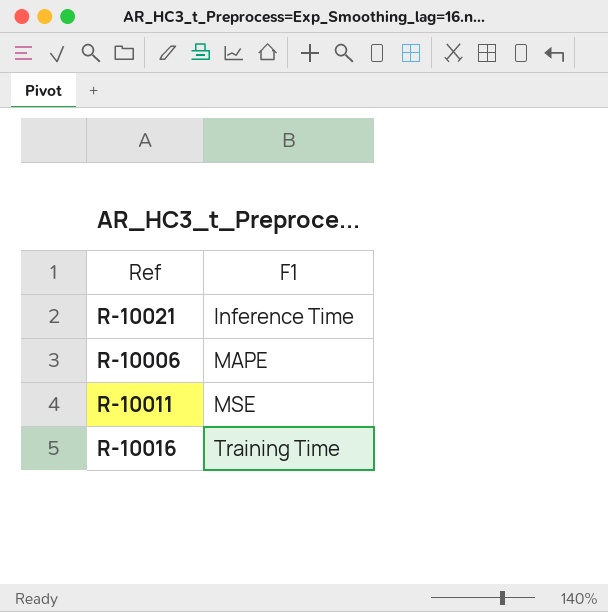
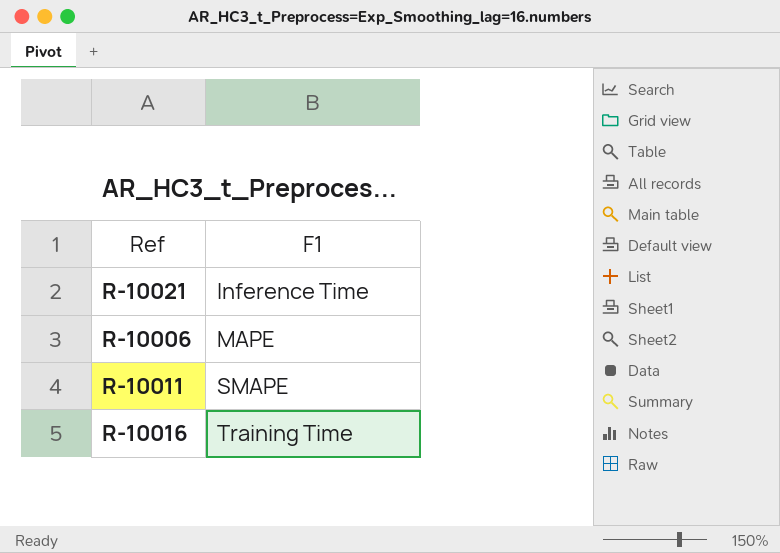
R-10011 | F1: MSE -> SMAPE

